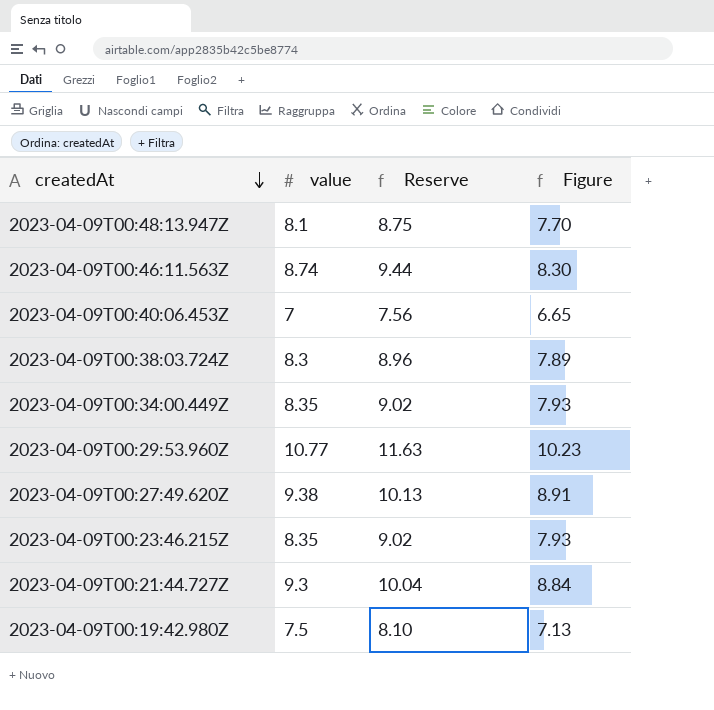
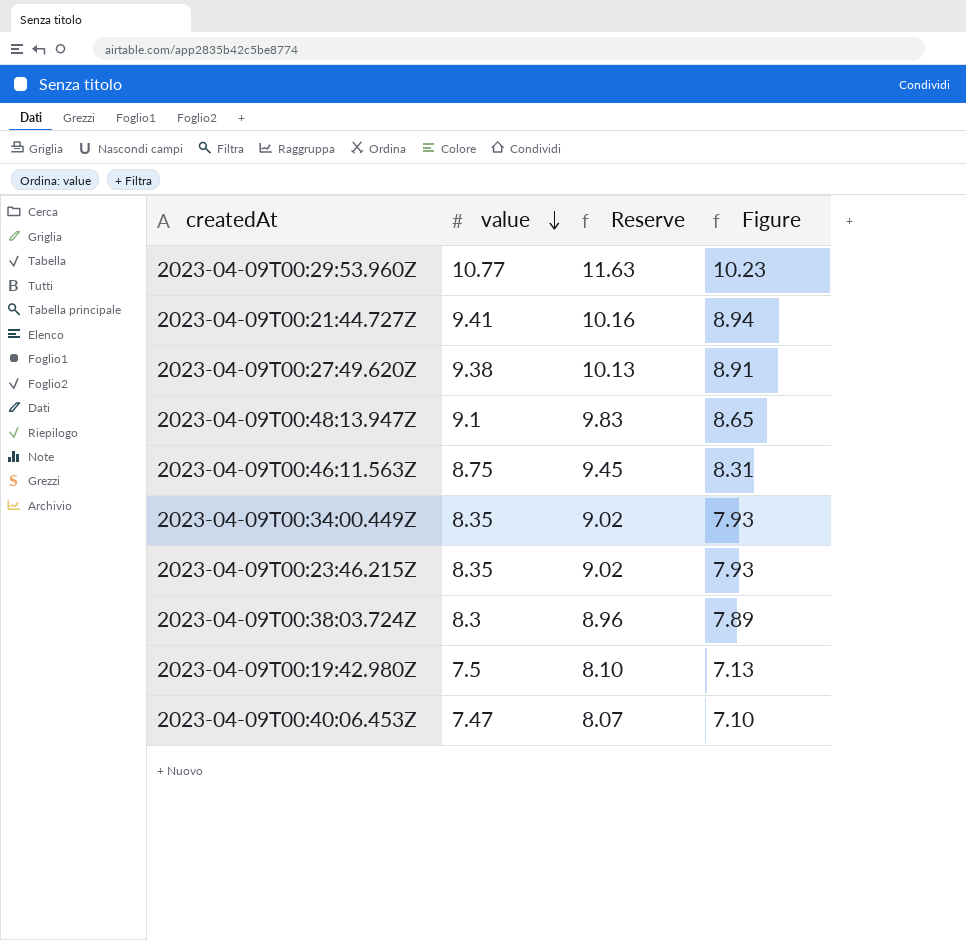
row order: createdAt descending -> value descending
2023-04-09T00:21:44.727Z | value: 9.3 -> 9.41
2023-04-09T00:21:44.727Z | Reserve: 10.04 -> 10.16
2023-04-09T00:21:44.727Z | Figure: 8.84 -> 8.94
2023-04-09T00:48:13.947Z | value: 8.1 -> 9.1
2023-04-09T00:48:13.947Z | Reserve: 8.75 -> 9.83
2023-04-09T00:48:13.947Z | Figure: 7.70 -> 8.65
2023-04-09T00:46:11.563Z | value: 8.74 -> 8.75
2023-04-09T00:46:11.563Z | Reserve: 9.44 -> 9.45
2023-04-09T00:46:11.563Z | Figure: 8.30 -> 8.31
2023-04-09T00:40:06.453Z | value: 7 -> 7.47
2023-04-09T00:40:06.453Z | Reserve: 7.56 -> 8.07
2023-04-09T00:40:06.453Z | Figure: 6.65 -> 7.10

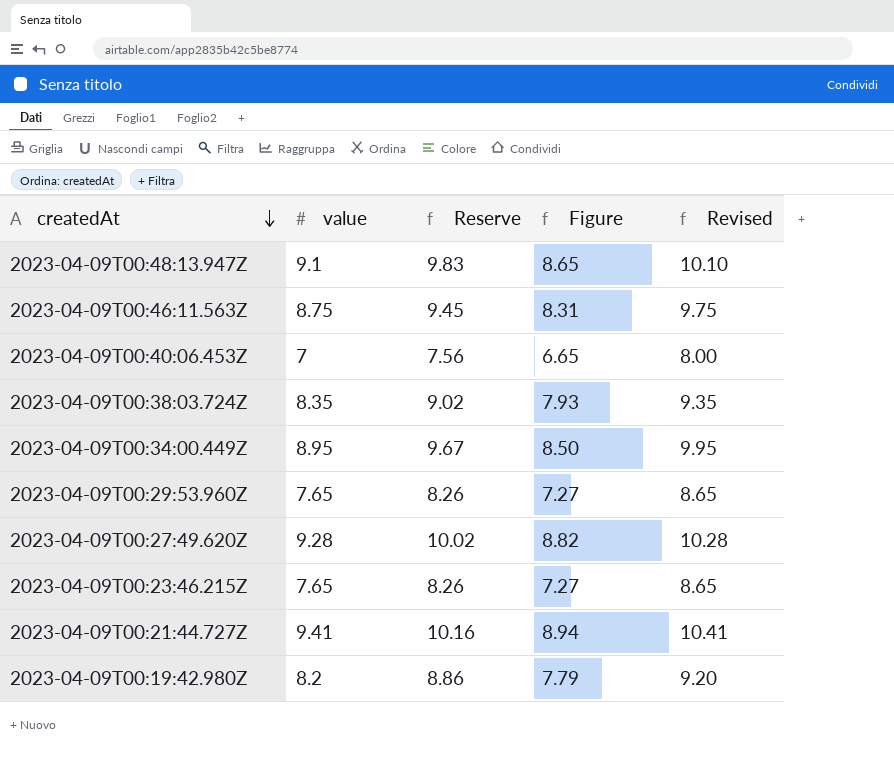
row order: value descending -> createdAt descending
column Revised | formula: none -> [value] + 1
2023-04-09T00:40:06.453Z | value: 7.47 -> 7
2023-04-09T00:40:06.453Z | Reserve: 8.07 -> 7.56
2023-04-09T00:40:06.453Z | Figure: 7.10 -> 6.65
2023-04-09T00:38:03.724Z | value: 8.3 -> 8.35
2023-04-09T00:38:03.724Z | Reserve: 8.96 -> 9.02
2023-04-09T00:38:03.724Z | Figure: 7.89 -> 7.93
2023-04-09T00:34:00.449Z | value: 8.35 -> 8.95
2023-04-09T00:34:00.449Z | Reserve: 9.02 -> 9.67
2023-04-09T00:34:00.449Z | Figure: 7.93 -> 8.50
2023-04-09T00:29:53.960Z | value: 10.77 -> 7.65
2023-04-09T00:29:53.960Z | Reserve: 11.63 -> 8.26
2023-04-09T00:29:53.960Z | Figure: 10.23 -> 7.27
2023-04-09T00:27:49.620Z | value: 9.38 -> 9.28
2023-04-09T00:27:49.620Z | Reserve: 10.13 -> 10.02
2023-04-09T00:27:49.620Z | Figure: 8.91 -> 8.82
2023-04-09T00:23:46.215Z | value: 8.35 -> 7.65
2023-04-09T00:23:46.215Z | Reserve: 9.02 -> 8.26
2023-04-09T00:23:46.215Z | Figure: 7.93 -> 7.27
2023-04-09T00:19:42.980Z | value: 7.5 -> 8.2
2023-04-09T00:19:42.980Z | Reserve: 8.10 -> 8.86
2023-04-09T00:19:42.980Z | Figure: 7.13 -> 7.79

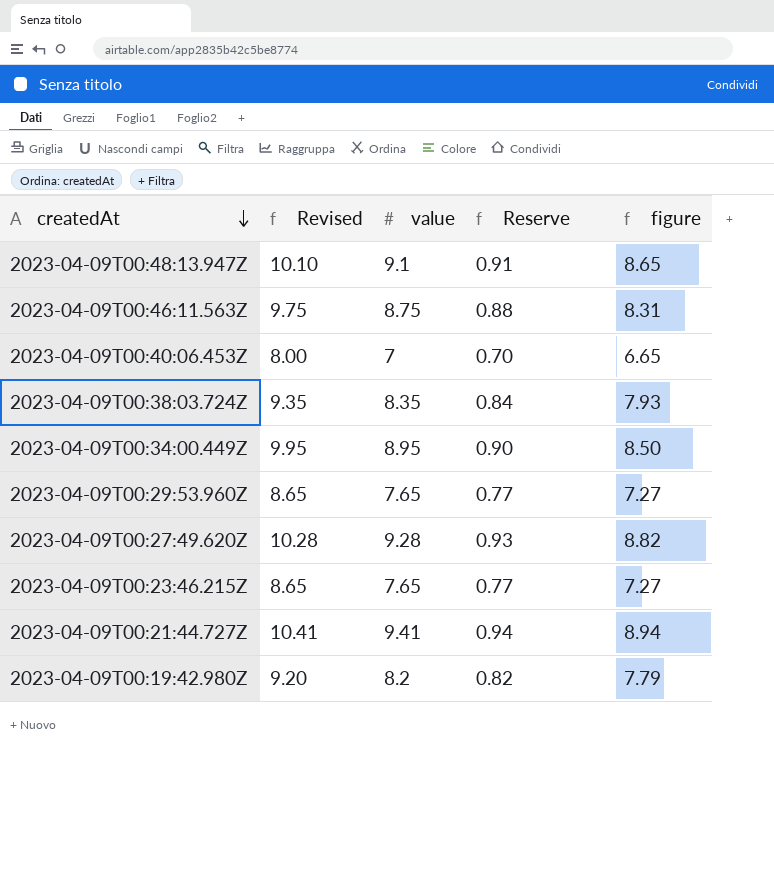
column Revised | position: 5 -> 2
column Reserve | formula: [value] * 1.08 -> [value] * 0.1
column name: Figure -> figure

